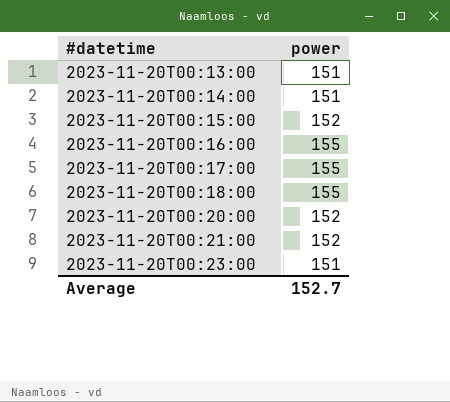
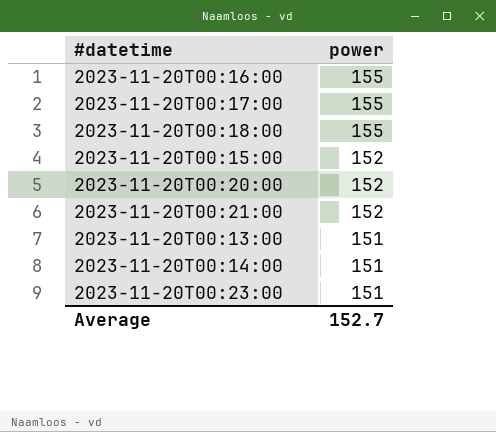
row order: #datetime ascending -> power descending

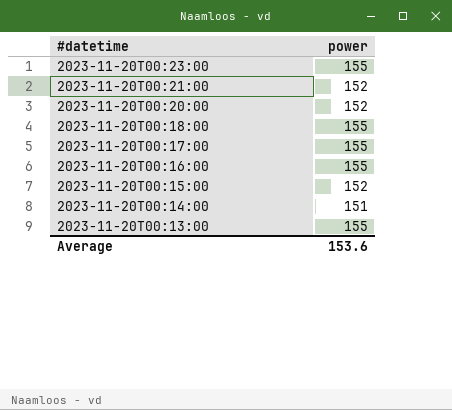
row order: power descending -> #datetime descending
2023-11-20T00:23:00 | power: 151 -> 155
2023-11-20T00:13:00 | power: 151 -> 155
Average | power: 152.7 -> 153.6

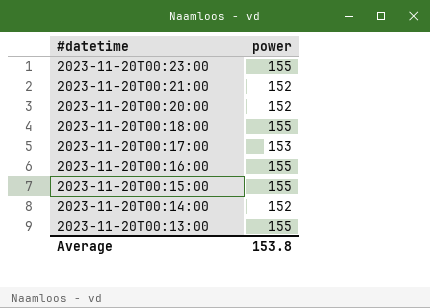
2023-11-20T00:17:00 | power: 155 -> 153
2023-11-20T00:15:00 | power: 152 -> 155
2023-11-20T00:14:00 | power: 151 -> 152
Average | power: 153.6 -> 153.8

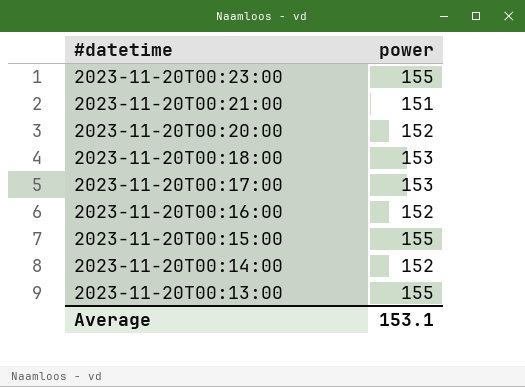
2023-11-20T00:21:00 | power: 152 -> 151
2023-11-20T00:18:00 | power: 155 -> 153
2023-11-20T00:16:00 | power: 155 -> 152
Average | power: 153.8 -> 153.1

